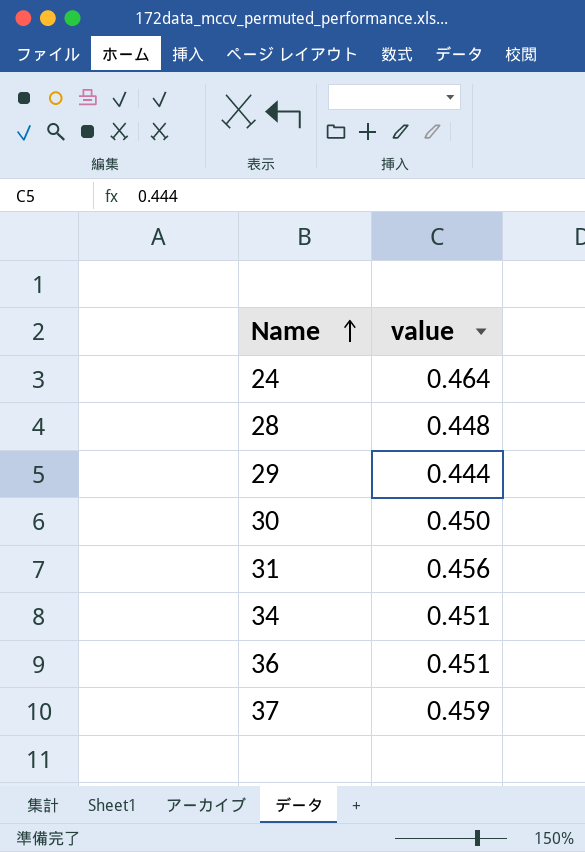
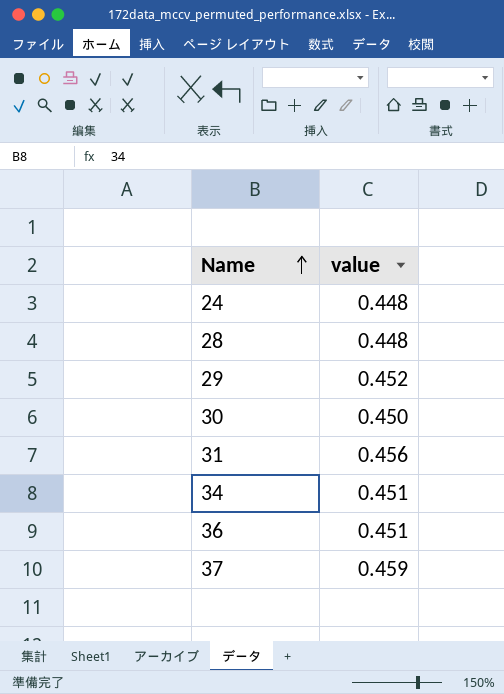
24 | value: 0.464 -> 0.448
29 | value: 0.444 -> 0.452

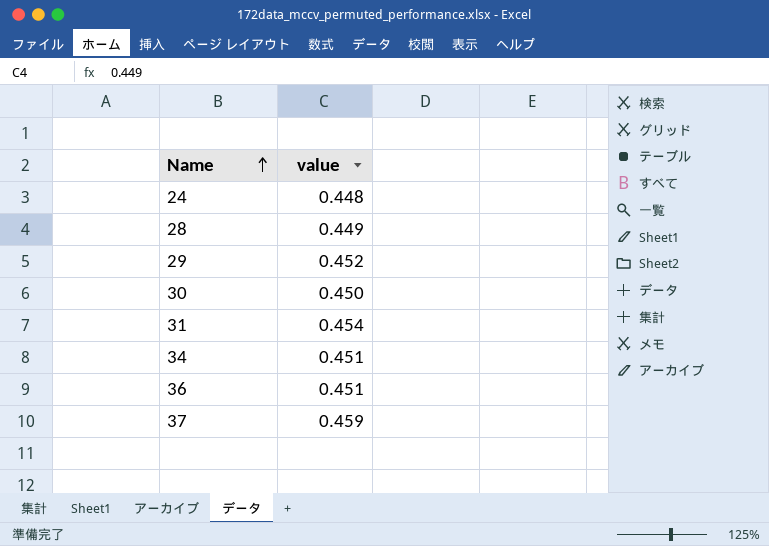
28 | value: 0.448 -> 0.449
31 | value: 0.456 -> 0.454

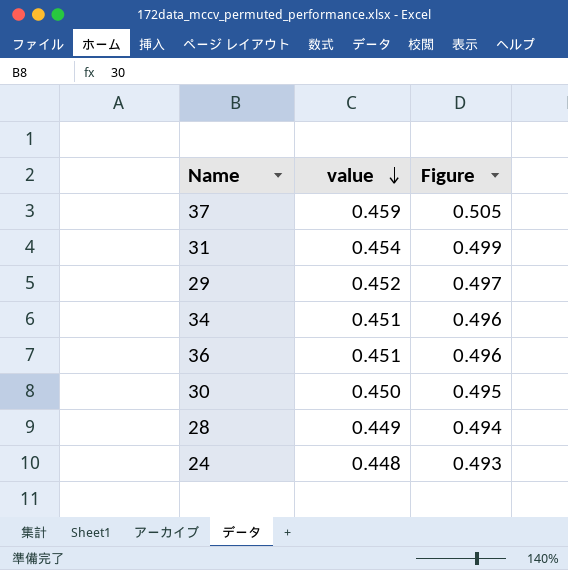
row order: Name ascending -> value descending
column Figure | formula: none -> [value] * 1.1

